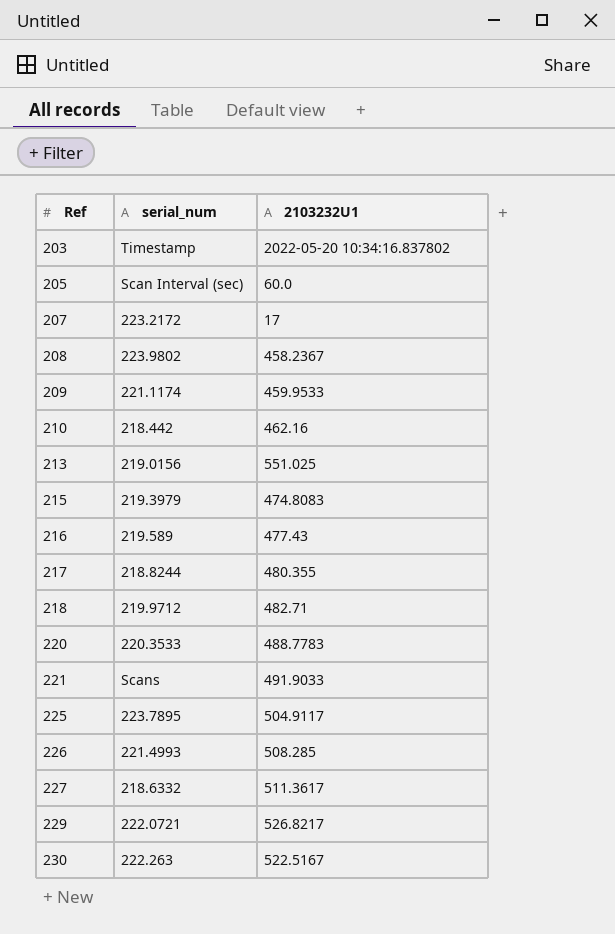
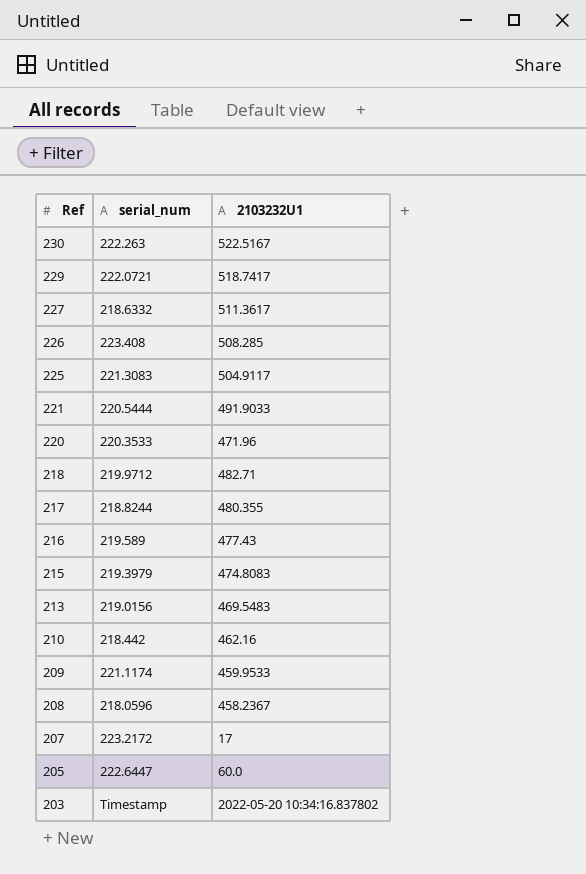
row order: Ref ascending -> Ref descending
229 | 2103232U1: 526.8217 -> 518.7417
226 | serial_num: 221.4993 -> 223.408
225 | serial_num: 223.7895 -> 221.3083
221 | serial_num: Scans -> 220.5444
220 | 2103232U1: 488.7783 -> 471.96
213 | 2103232U1: 551.025 -> 469.5483
208 | serial_num: 223.9802 -> 218.0596
205 | serial_num: Scan Interval (sec) -> 222.6447

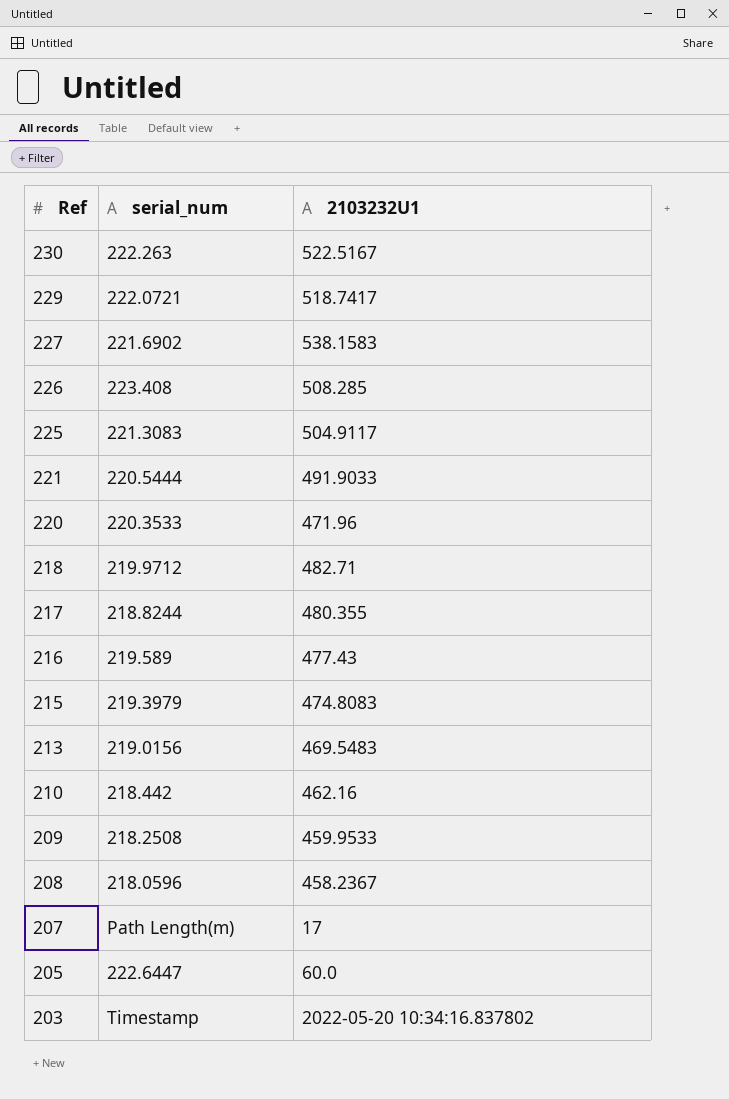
227 | serial_num: 218.6332 -> 221.6902
227 | 2103232U1: 511.3617 -> 538.1583
209 | serial_num: 221.1174 -> 218.2508
207 | serial_num: 223.2172 -> Path Length(m)

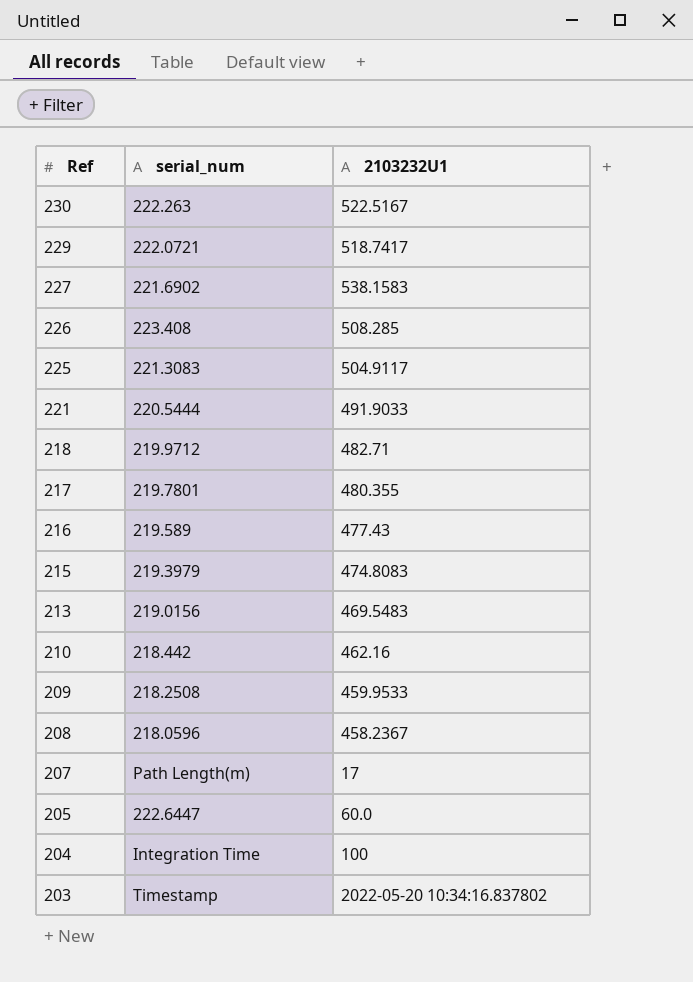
row 220: 220.3533 | 471.96 -> none
217 | serial_num: 218.8244 -> 219.7801
row 204: none -> Integration Time | 100

